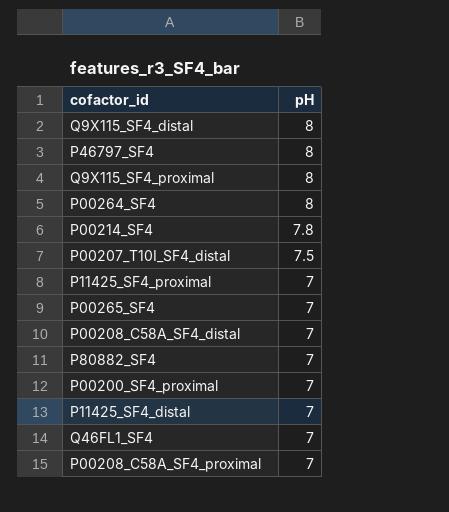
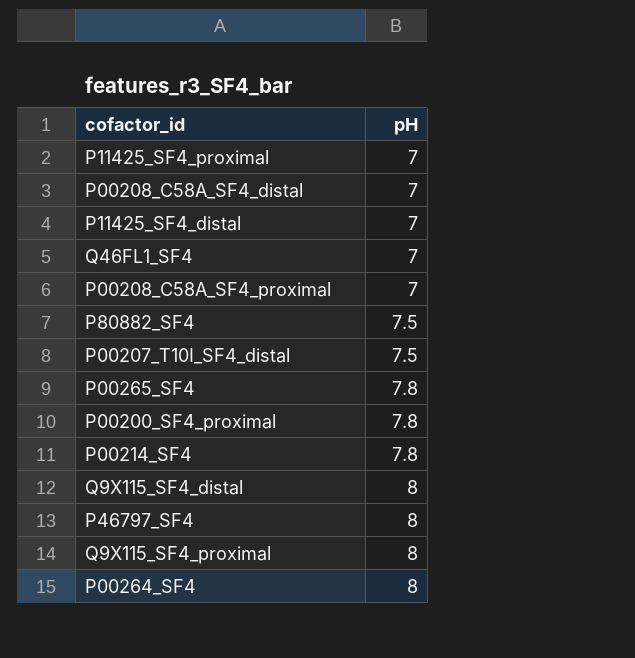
row order: pH descending -> pH ascending
P80882_SF4 | pH: 7 -> 7.5
P00265_SF4 | pH: 7 -> 7.8
P00200_SF4_proximal | pH: 7 -> 7.8

